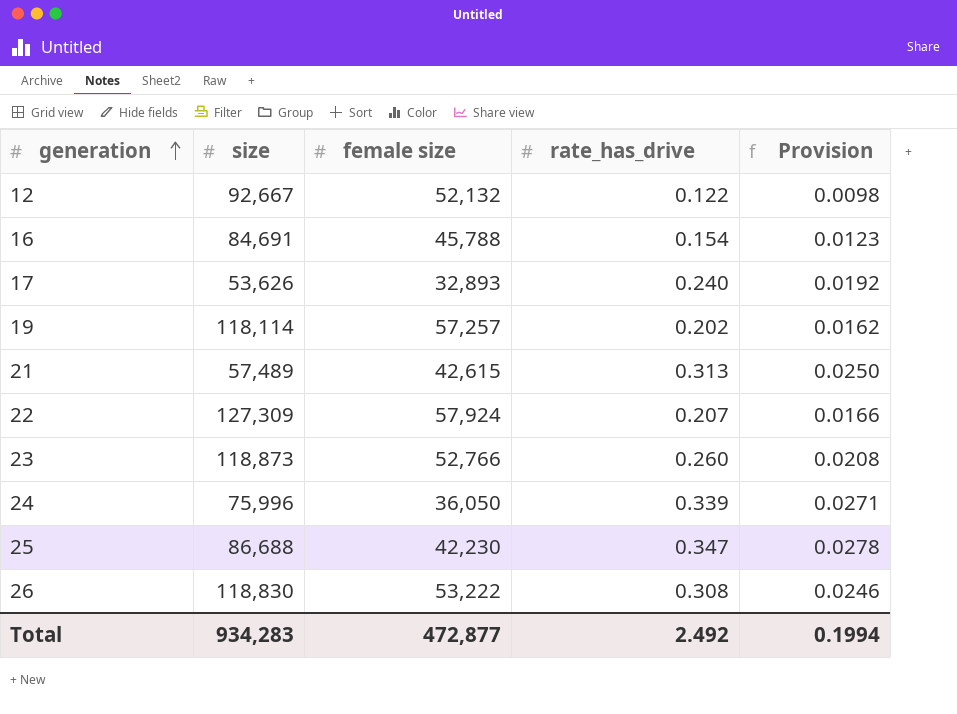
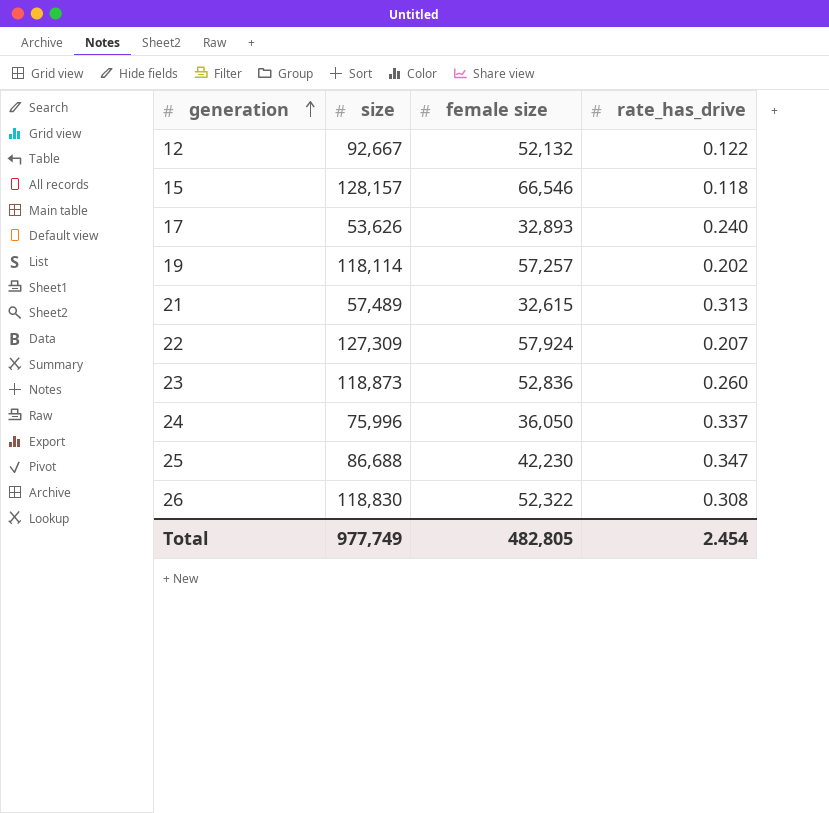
column Provision | formula: [rate_has_drive] * 0.08 -> none
row 16: 84,691 | 45,788 | 0.154 | 0.0123 -> none
row 15: none -> 128,157 | 66,546 | 0.118
21 | female size: 42,615 -> 32,615
23 | female size: 52,766 -> 52,836
24 | rate_has_drive: 0.339 -> 0.337
26 | female size: 53,222 -> 52,322
Total | size: 934,283 -> 977,749
Total | female size: 472,877 -> 482,805
Total | rate_has_drive: 2.492 -> 2.454

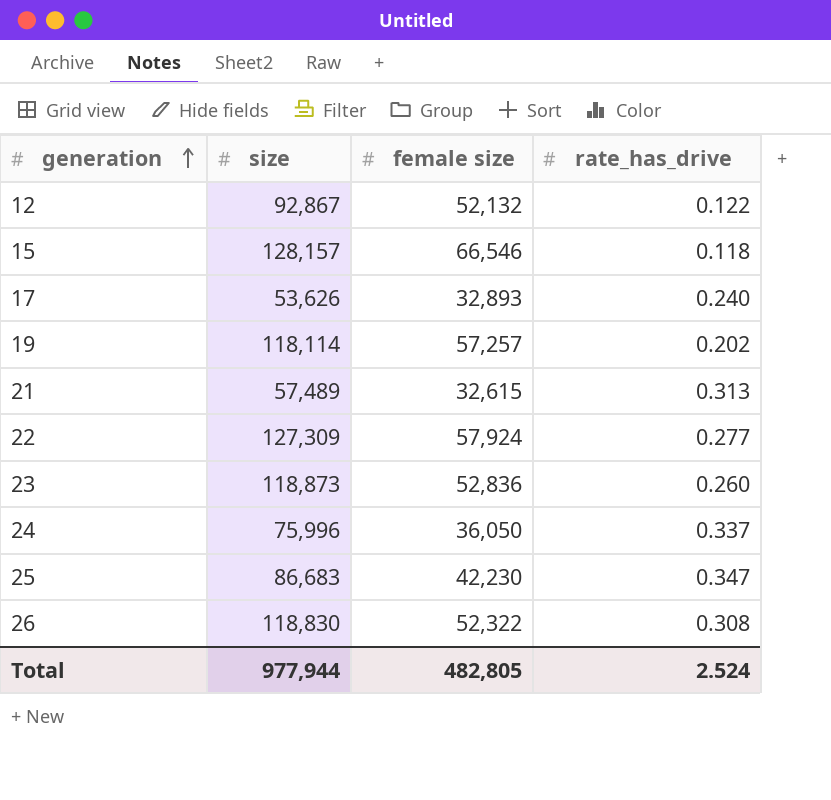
12 | size: 92,667 -> 92,867
22 | rate_has_drive: 0.207 -> 0.277
25 | size: 86,688 -> 86,683
Total | size: 977,749 -> 977,944
Total | rate_has_drive: 2.454 -> 2.524

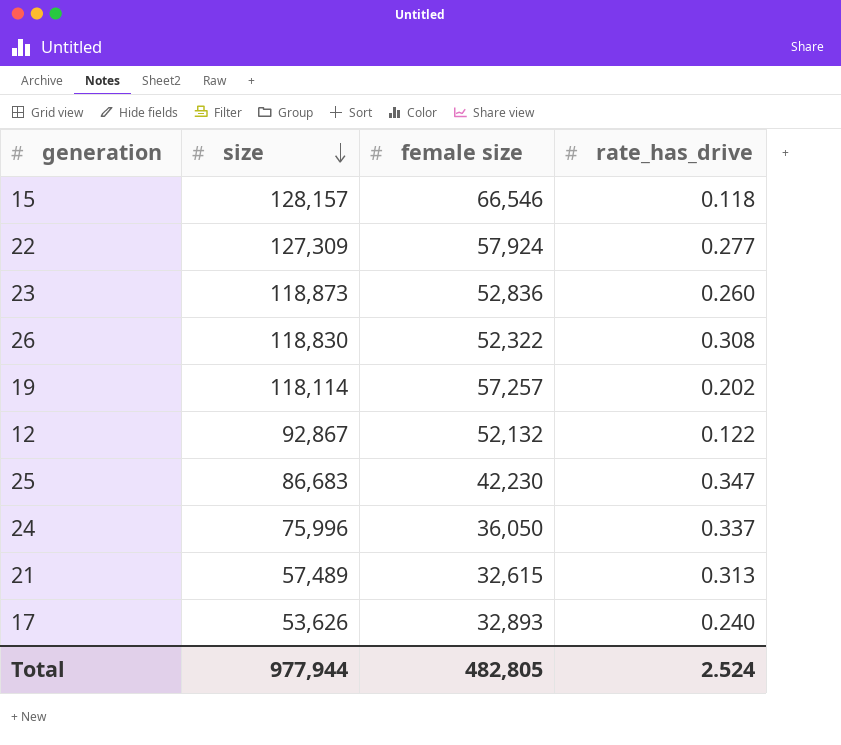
row order: generation ascending -> size descending

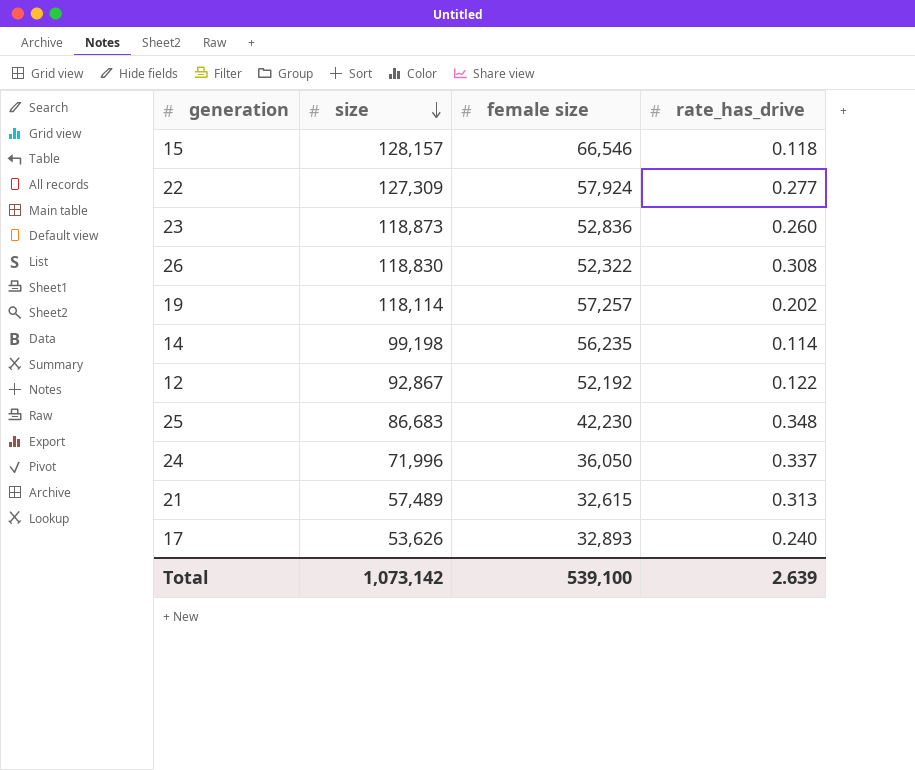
row 14: none -> 99,198 | 56,235 | 0.114
12 | female size: 52,132 -> 52,192
25 | rate_has_drive: 0.347 -> 0.348
24 | size: 75,996 -> 71,996
Total | size: 977,944 -> 1,073,142
Total | female size: 482,805 -> 539,100
Total | rate_has_drive: 2.524 -> 2.639

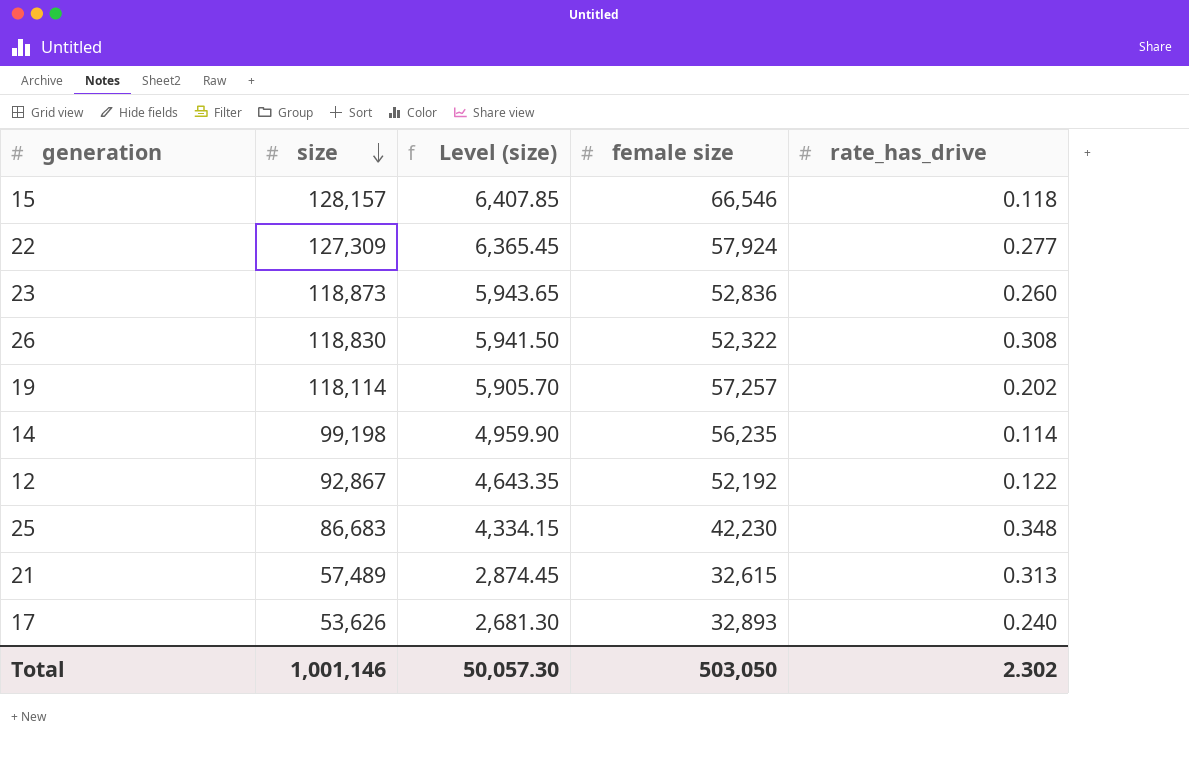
column Level (size) | formula: none -> [size] * 0.05
row 24: 71,996 | 36,050 | 0.337 -> none
Total | size: 1,073,142 -> 1,001,146
Total | female size: 539,100 -> 503,050
Total | rate_has_drive: 2.639 -> 2.302

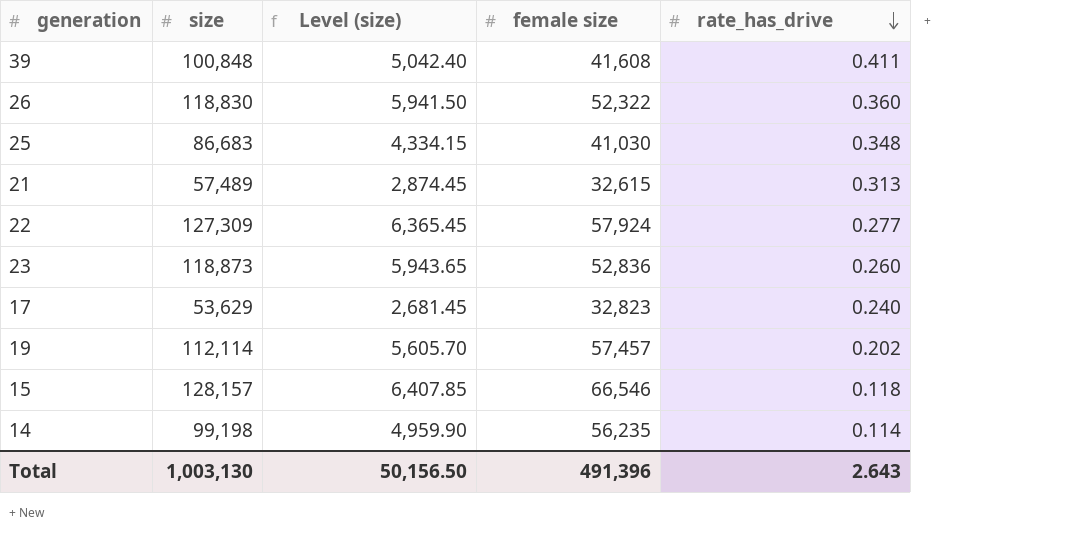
row order: size descending -> rate_has_drive descending
row 12: 92,867 | 4,643.35 | 52,192 | 0.122 -> none
row 39: none -> 100,848 | 5,042.40 | 41,608 | 0.411
26 | rate_has_drive: 0.308 -> 0.360
25 | female size: 42,230 -> 41,030
17 | size: 53,626 -> 53,629
17 | Level (size): 2,681.30 -> 2,681.45
17 | female size: 32,893 -> 32,823
19 | size: 118,114 -> 112,114
19 | Level (size): 5,905.70 -> 5,605.70
19 | female size: 57,257 -> 57,457
Total | size: 1,001,146 -> 1,003,130
Total | Level (size): 50,057.30 -> 50,156.50
Total | female size: 503,050 -> 491,396
Total | rate_has_drive: 2.302 -> 2.643

